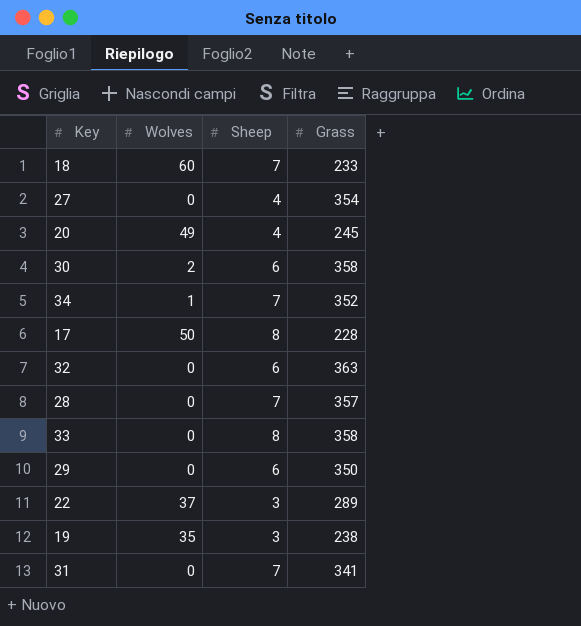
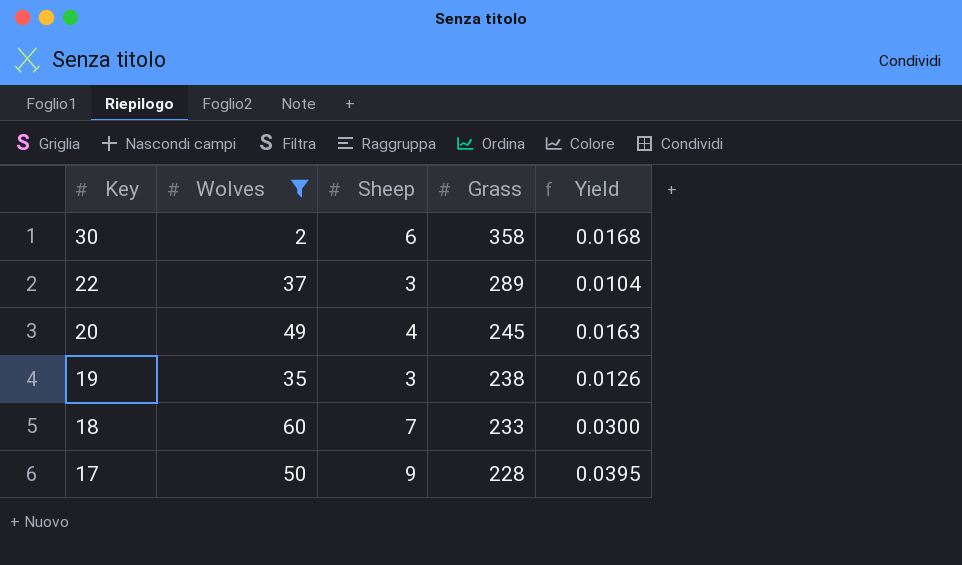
filter: none -> Wolves >= 2
row order: none -> Key descending
column Yield | formula: none -> [Sheep] / [Grass]
17 | Sheep: 8 -> 9

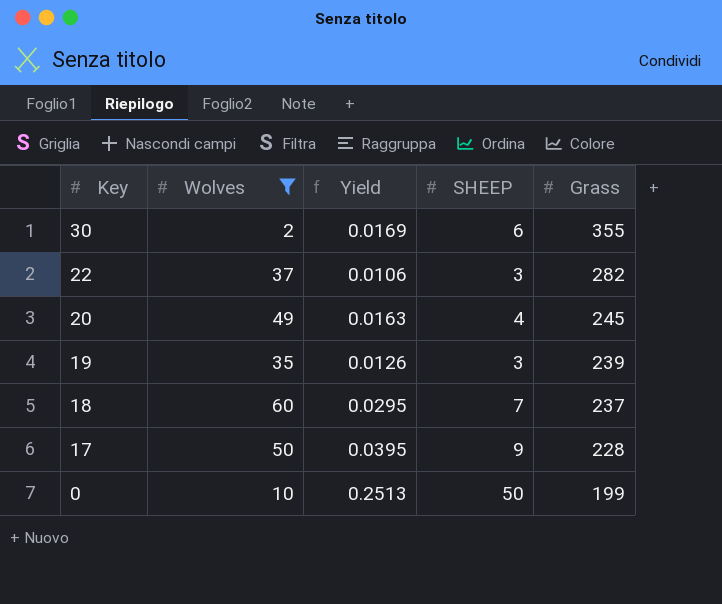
column Yield | position: 5 -> 3
column name: Sheep -> SHEEP
30 | Yield: 0.0168 -> 0.0169
30 | Grass: 358 -> 355
22 | Yield: 0.0104 -> 0.0106
22 | Grass: 289 -> 282
19 | Grass: 238 -> 239
18 | Yield: 0.0300 -> 0.0295
18 | Grass: 233 -> 237
row 0: none -> 10 | 0.2513 | 50 | 199

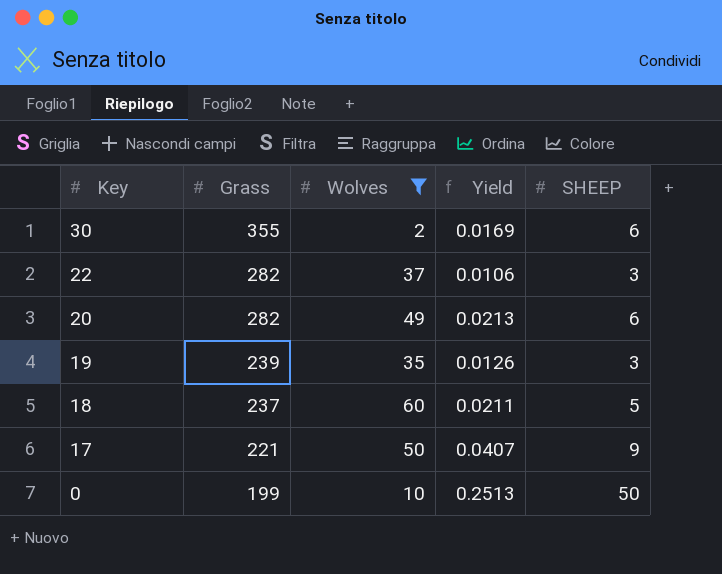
column Grass | position: 5 -> 2
20 | Grass: 245 -> 282
20 | Yield: 0.0163 -> 0.0213
20 | SHEEP: 4 -> 6
18 | Yield: 0.0295 -> 0.0211
18 | SHEEP: 7 -> 5
17 | Grass: 228 -> 221
17 | Yield: 0.0395 -> 0.0407

